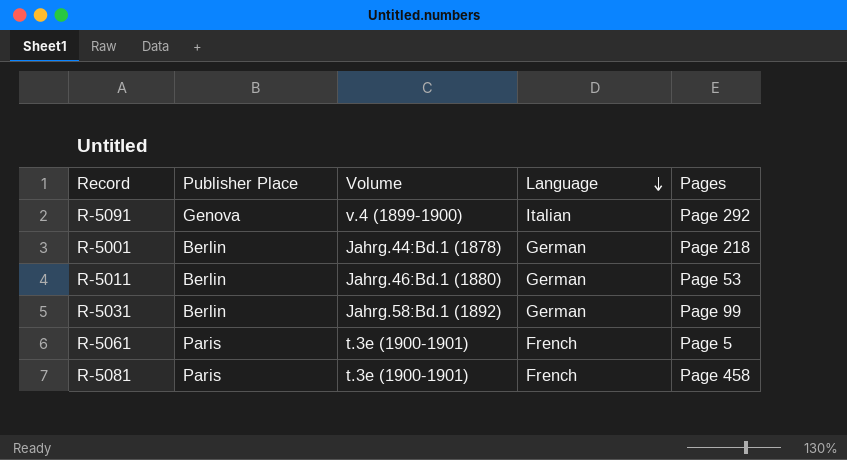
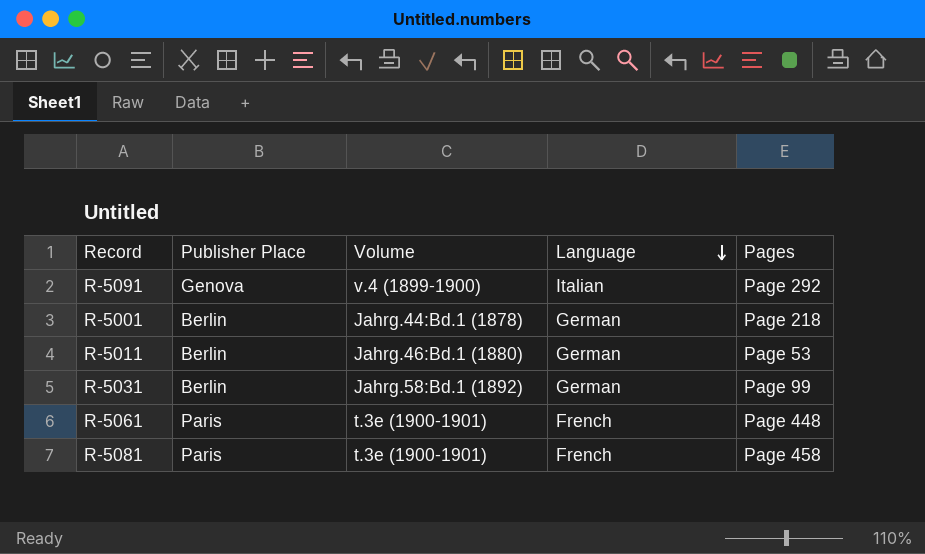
R-5061 | Pages: Page 5 -> Page 448

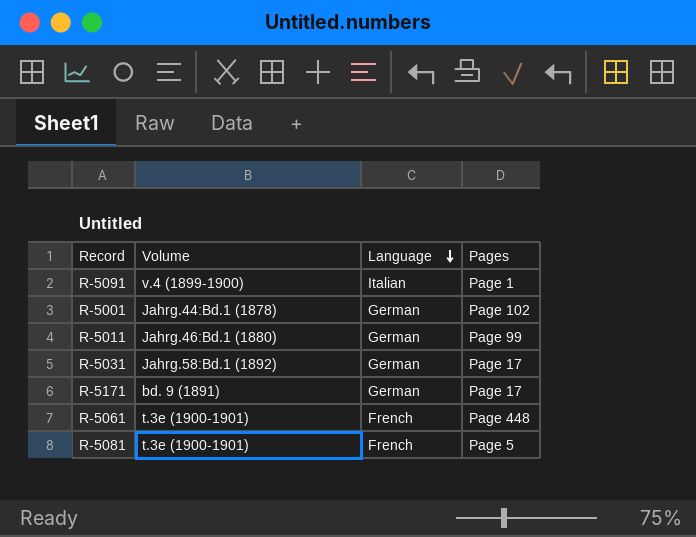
column Publisher Place | position: 2 -> none
R-5091 | Pages: Page 292 -> Page 1
R-5001 | Pages: Page 218 -> Page 102
R-5011 | Pages: Page 53 -> Page 99
R-5031 | Pages: Page 99 -> Page 17
row R-5171: none -> bd. 9 (1891) | German | Page 17
R-5081 | Pages: Page 458 -> Page 5

